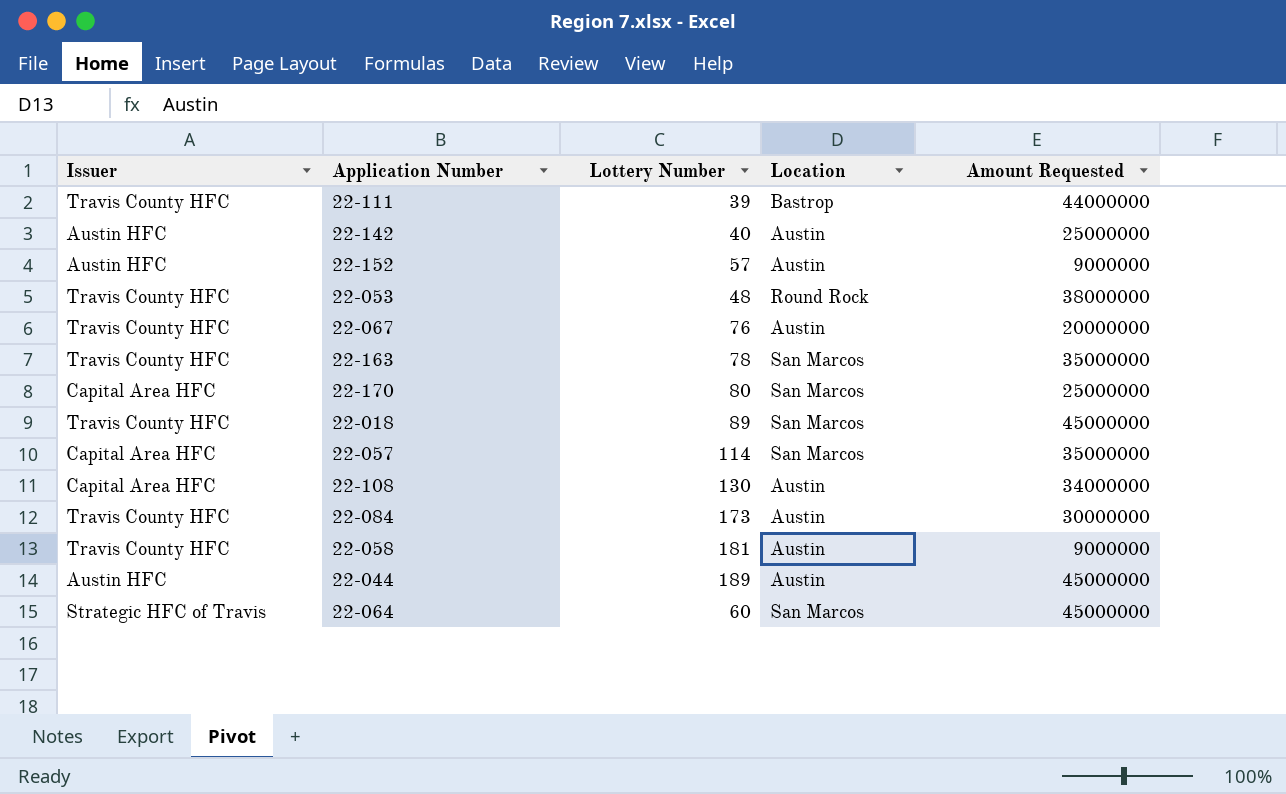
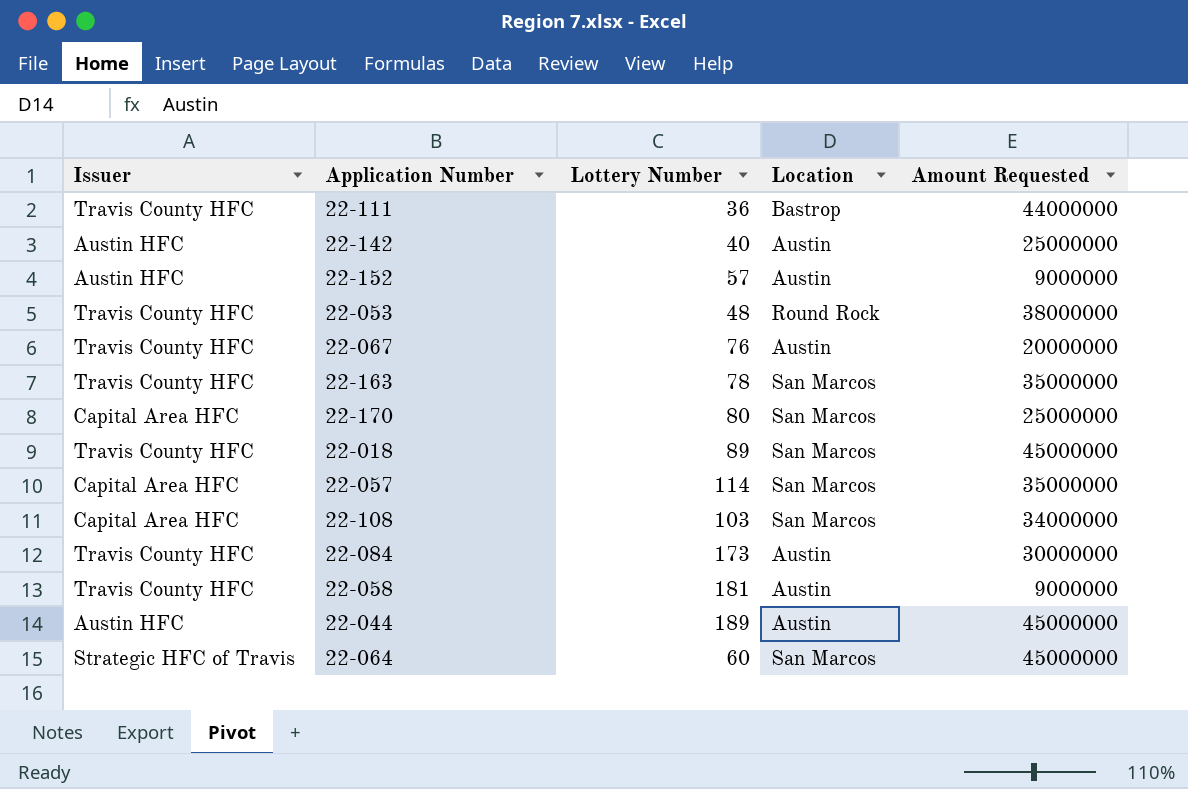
22-111 | Lottery Number: 39 -> 36
22-108 | Lottery Number: 130 -> 103
22-108 | Location: Austin -> San Marcos

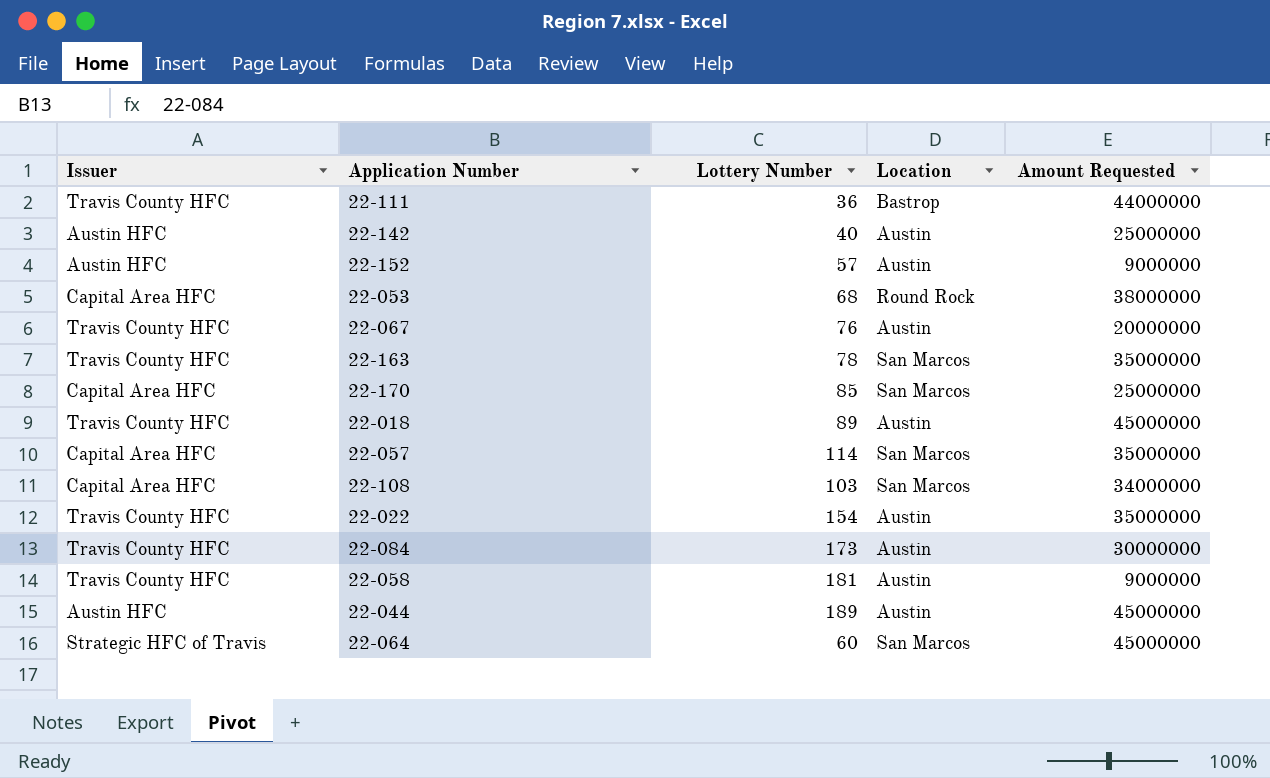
22-053 | Issuer: Travis County HFC -> Capital Area HFC
22-053 | Lottery Number: 48 -> 68
22-170 | Lottery Number: 80 -> 85
22-018 | Location: San Marcos -> Austin
row 22-022: none -> Travis County HFC | 154 | Austin | 35000000

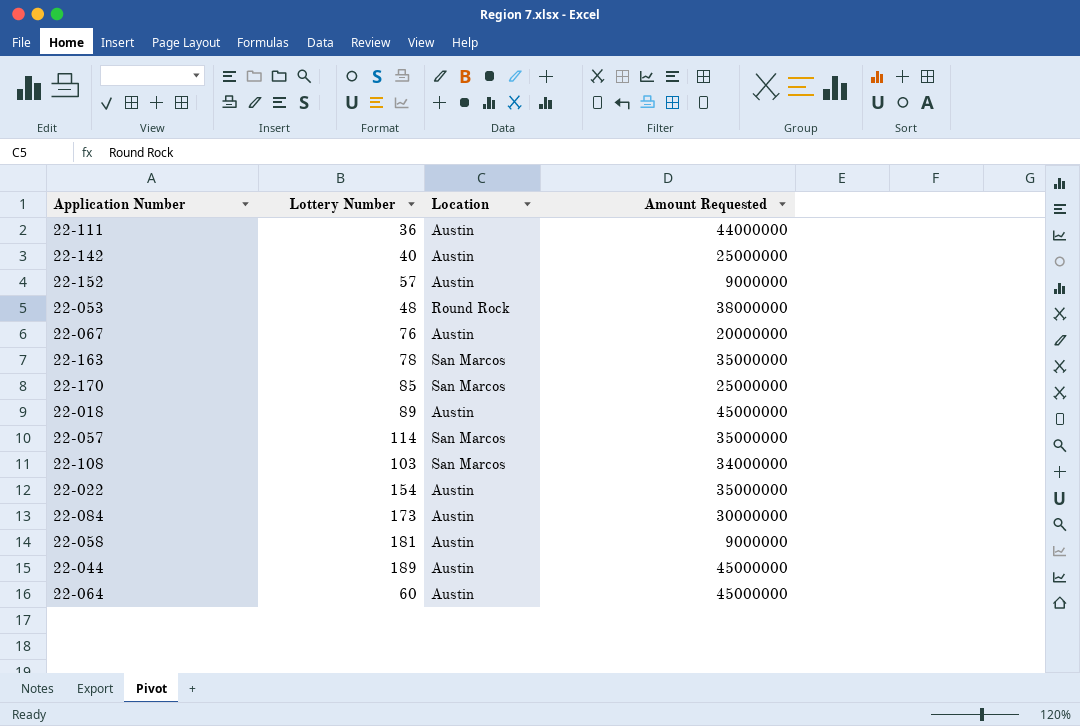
column Issuer | position: 1 -> none
22-111 | Location: Bastrop -> Austin
22-053 | Lottery Number: 68 -> 48
22-064 | Location: San Marcos -> Austin

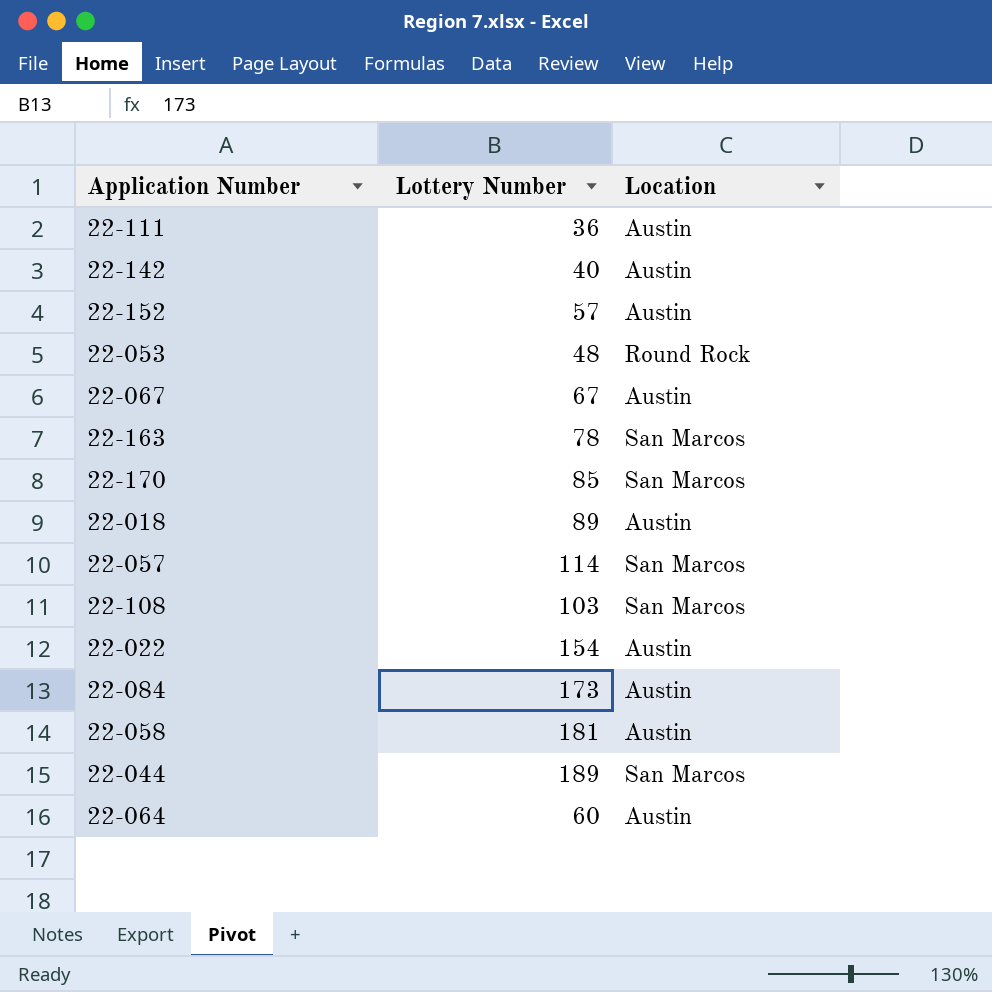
column Amount Requested | position: 4 -> none
22-067 | Lottery Number: 76 -> 67
22-044 | Location: Austin -> San Marcos

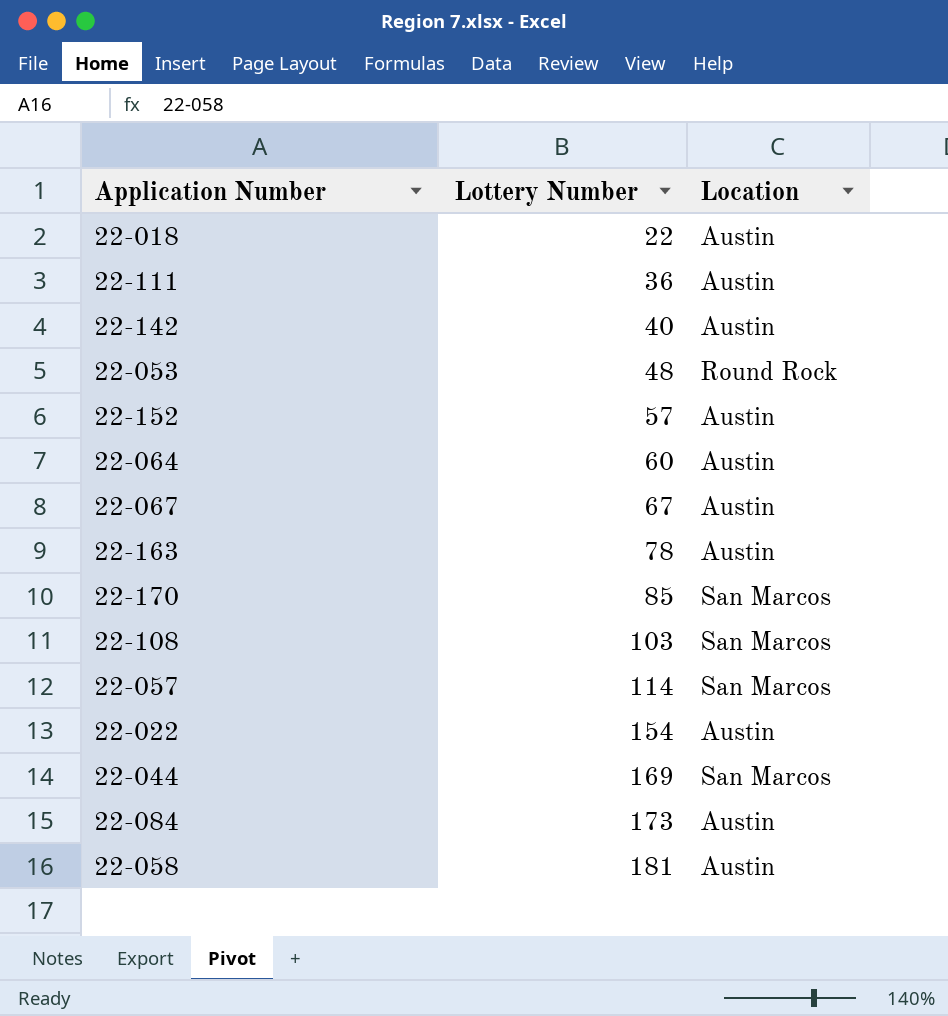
row order: none -> Lottery Number ascending
22-018 | Lottery Number: 89 -> 22
22-163 | Location: San Marcos -> Austin
22-044 | Lottery Number: 189 -> 169

